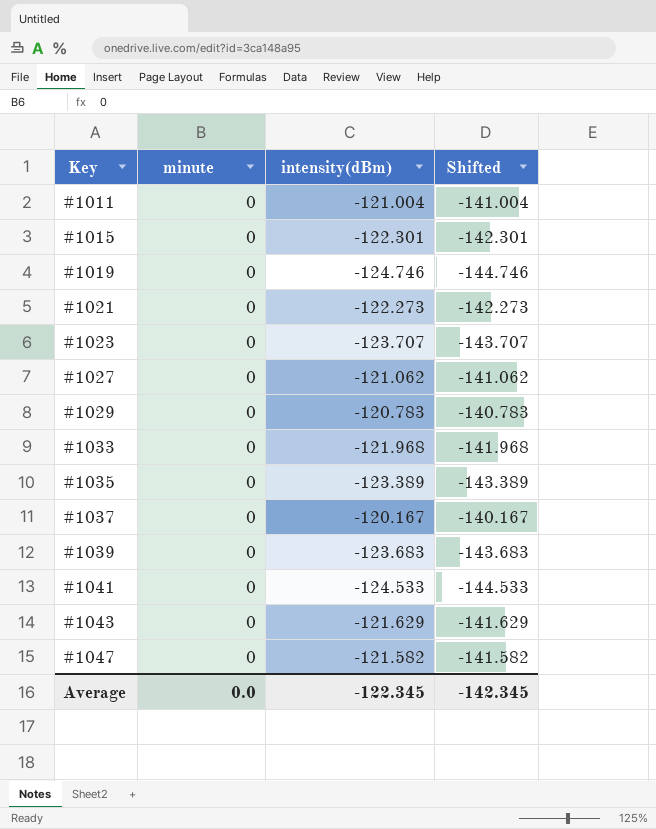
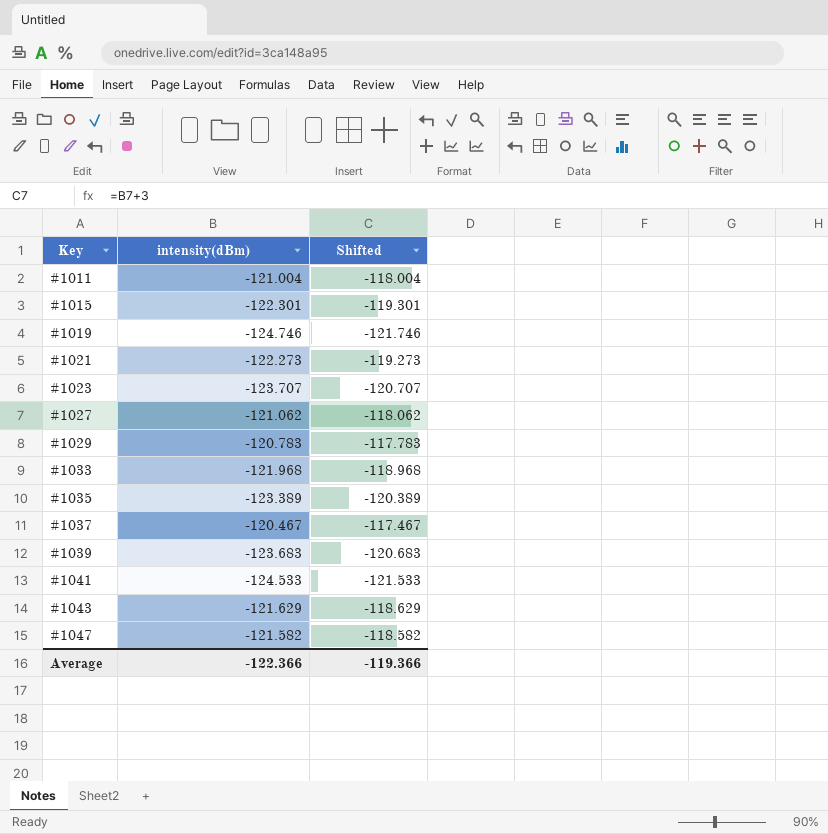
column minute | position: 2 -> none
column Shifted | formula: [intensity(dBm)] - 20 -> [intensity(dBm)] + 3
#1037 | intensity(dBm): -120.167 -> -120.467
Average | intensity(dBm): -122.345 -> -122.366
Average | Shifted: -142.345 -> -119.366

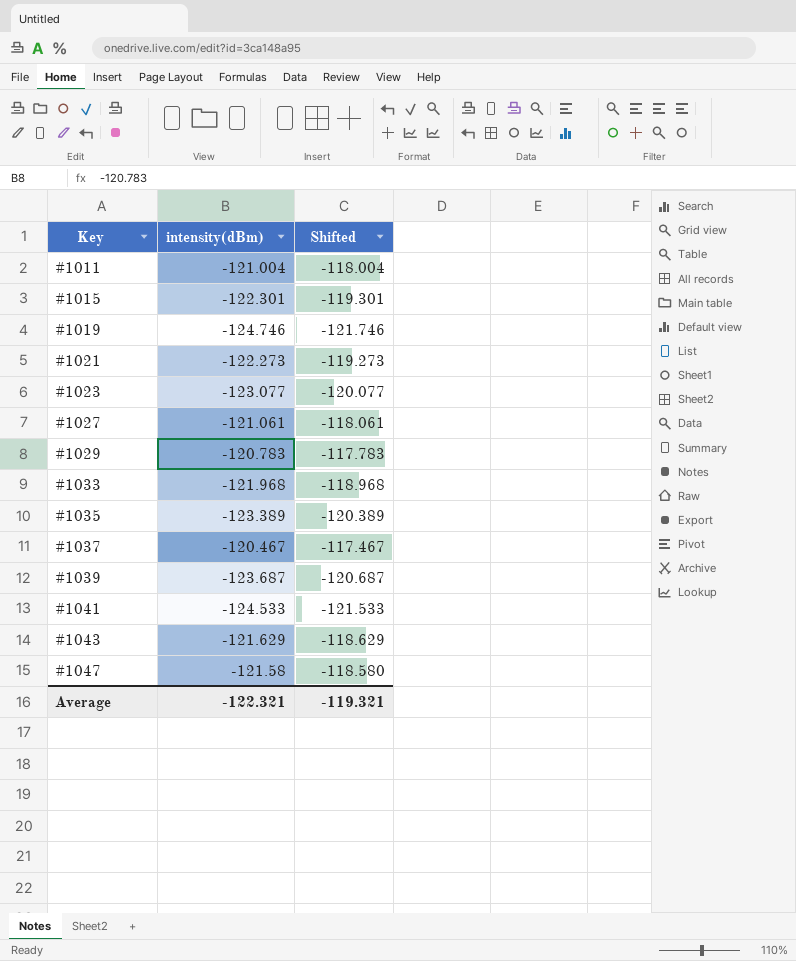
#1023 | intensity(dBm): -123.707 -> -123.077
#1023 | Shifted: -120.707 -> -120.077
#1027 | intensity(dBm): -121.062 -> -121.061
#1027 | Shifted: -118.062 -> -118.061
#1039 | intensity(dBm): -123.683 -> -123.687
#1039 | Shifted: -120.683 -> -120.687
#1047 | intensity(dBm): -121.582 -> -121.58
#1047 | Shifted: -118.582 -> -118.580
Average | intensity(dBm): -122.366 -> -122.321
Average | Shifted: -119.366 -> -119.321

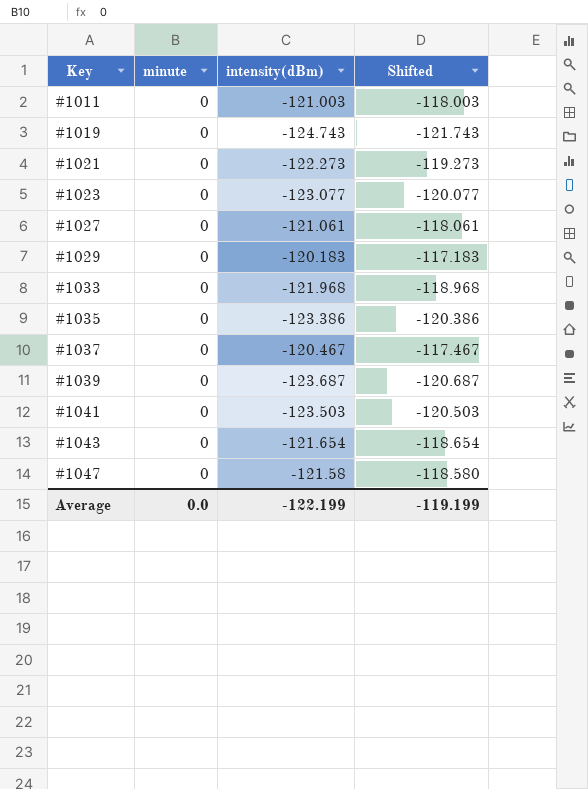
column minute | position: none -> 2
row #1015: -122.301 | -119.301 -> none
#1011 | intensity(dBm): -121.004 -> -121.003
#1011 | Shifted: -118.004 -> -118.003
#1019 | intensity(dBm): -124.746 -> -124.743
#1019 | Shifted: -121.746 -> -121.743
#1029 | intensity(dBm): -120.783 -> -120.183
#1029 | Shifted: -117.783 -> -117.183
#1035 | intensity(dBm): -123.389 -> -123.386
#1035 | Shifted: -120.389 -> -120.386
#1041 | intensity(dBm): -124.533 -> -123.503
#1041 | Shifted: -121.533 -> -120.503
#1043 | intensity(dBm): -121.629 -> -121.654
#1043 | Shifted: -118.629 -> -118.654
Average | intensity(dBm): -122.321 -> -122.199
Average | Shifted: -119.321 -> -119.199

